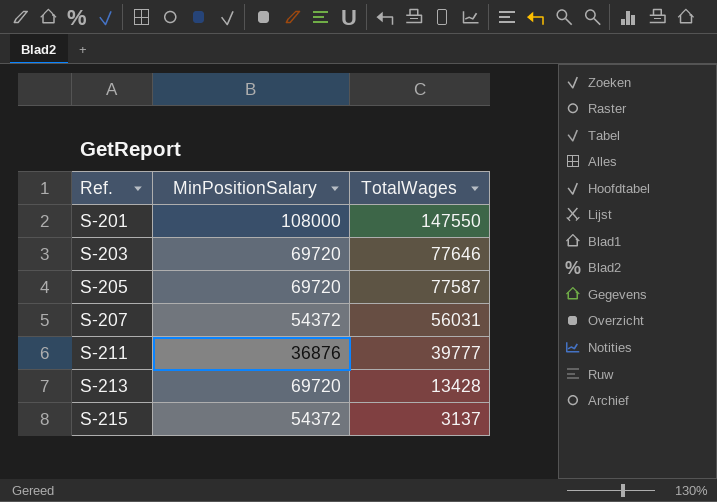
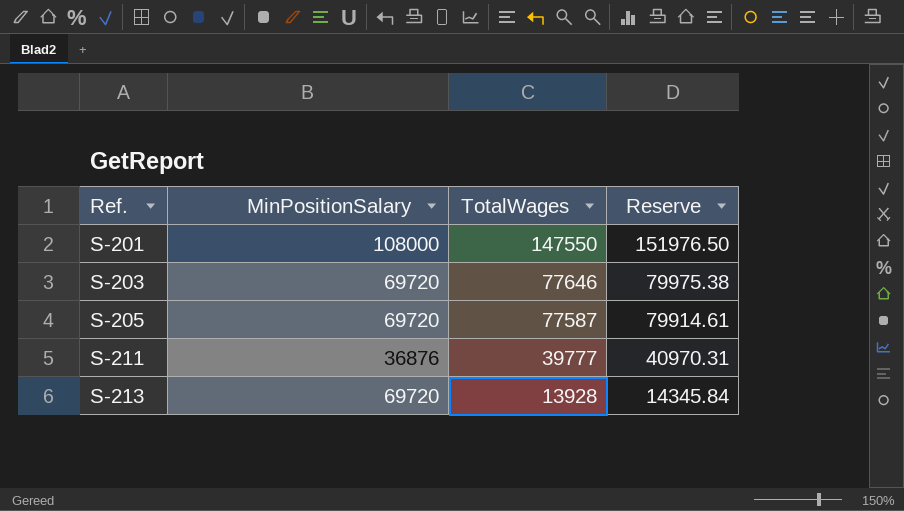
column Reserve | formula: none -> [TotalWages] * 1.03
row S-207: 54372 | 56031 -> none
row S-215: 54372 | 3137 -> none
S-213 | TotalWages: 13428 -> 13928

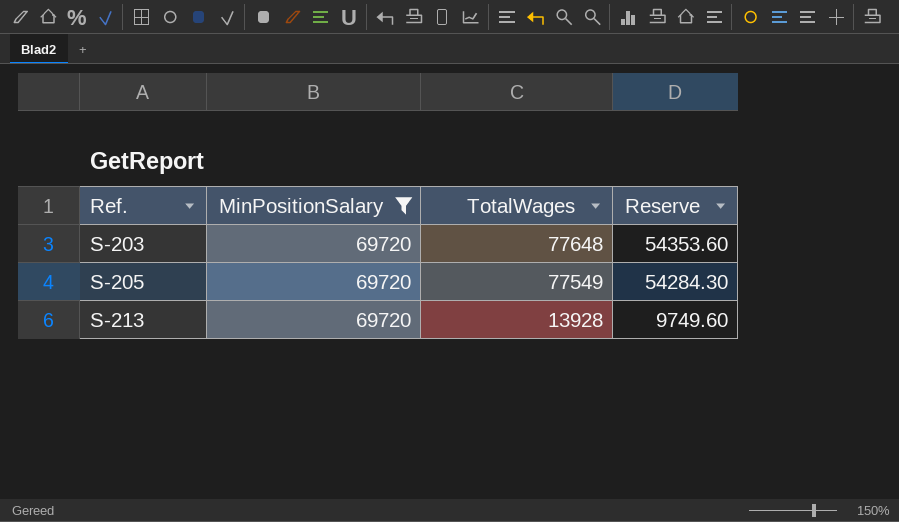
filter: none -> MinPositionSalary = 69720
column Reserve | formula: [TotalWages] * 1.03 -> [TotalWages] * 0.7
S-203 | TotalWages: 77646 -> 77648
S-205 | TotalWages: 77587 -> 77549

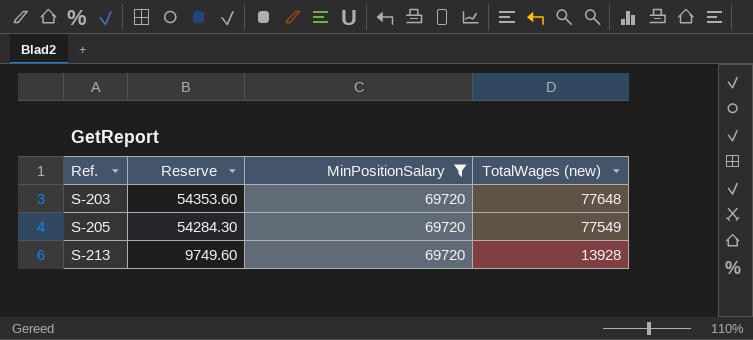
column Reserve | position: 4 -> 2
column name: TotalWages -> TotalWages (new)

